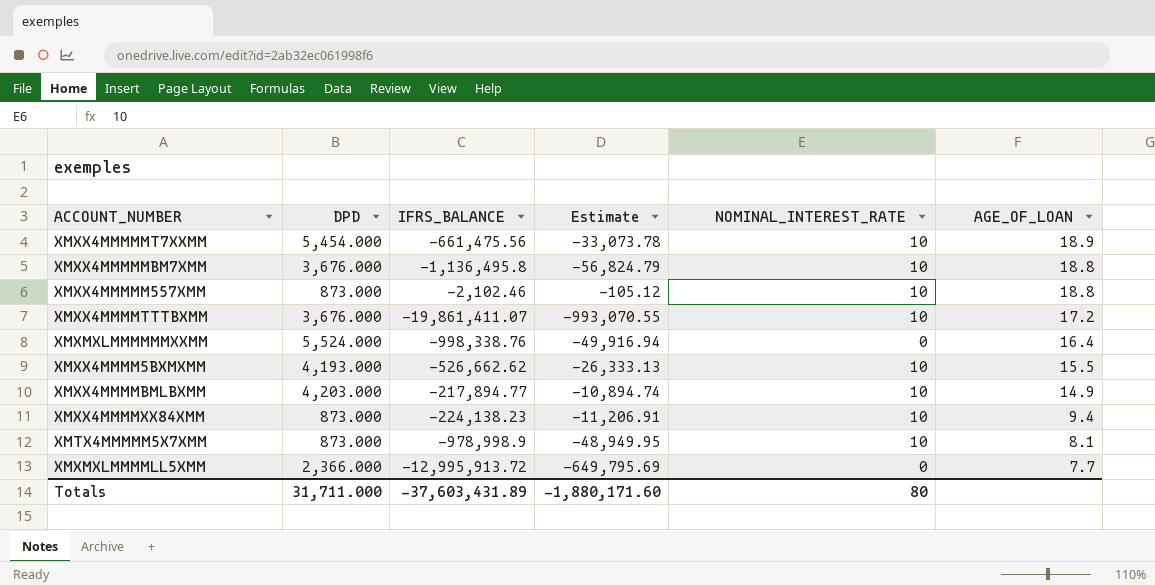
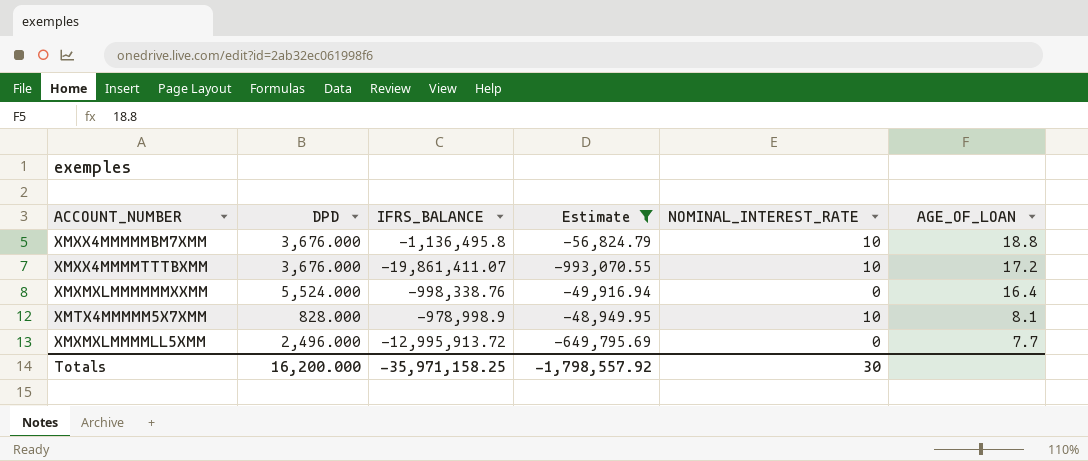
filter: none -> Estimate <= -48,949.95
XMTX4MMMMM5X7XMM | DPD: 873.000 -> 828.000
XMXMXLMMMMLL5XMM | DPD: 2,366.000 -> 2,496.000
Totals | DPD: 31,711.000 -> 16,200.000
Totals | IFRS_BALANCE: -37,603,431.89 -> -35,971,158.25
Totals | Estimate: -1,880,171.60 -> -1,798,557.92
Totals | NOMINAL_INTEREST_RATE: 80 -> 30

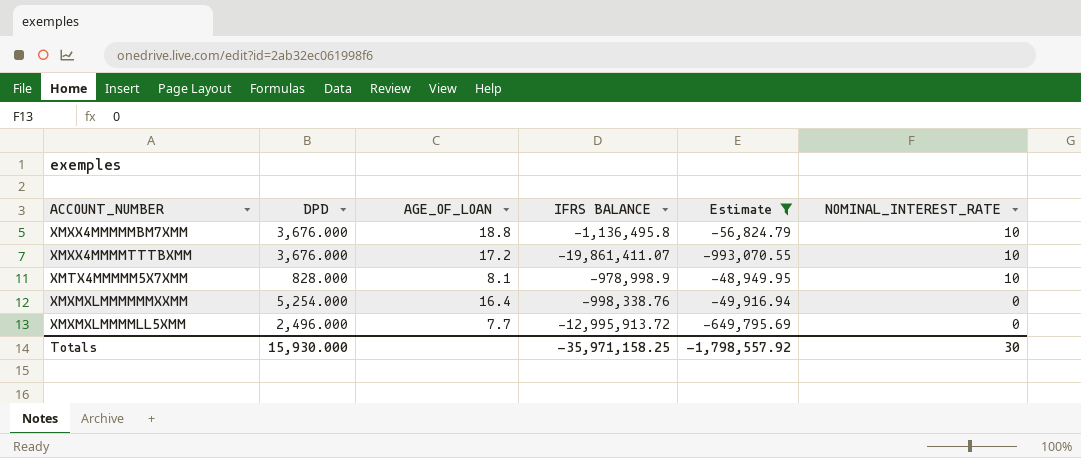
row order: AGE_OF_LOAN descending -> NOMINAL_INTEREST_RATE descending
column AGE_OF_LOAN | position: 6 -> 3
column name: IFRS_BALANCE -> IFRS BALANCE
XMXMXLMMMMMMXXMM | DPD: 5,524.000 -> 5,254.000
Totals | DPD: 16,200.000 -> 15,930.000

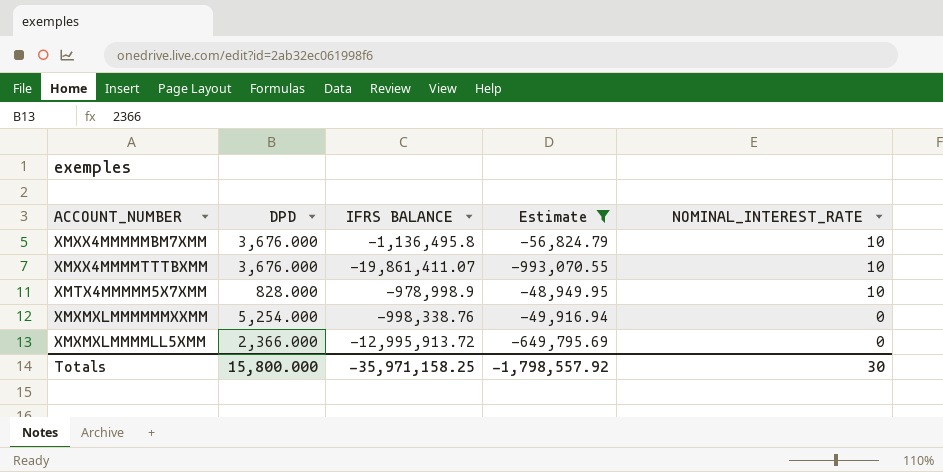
column AGE_OF_LOAN | position: 3 -> none
XMXMXLMMMMLL5XMM | DPD: 2,496.000 -> 2,366.000
Totals | DPD: 15,930.000 -> 15,800.000

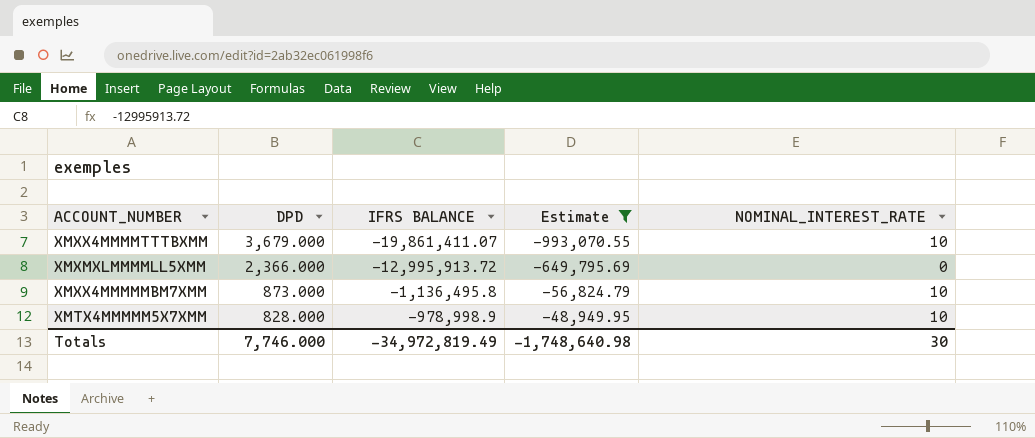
row order: NOMINAL_INTEREST_RATE descending -> DPD descending
row XMXMXLMMMMMMXXMM: 5,254.000 | -998,338.76 | -49,916.94 | 0 -> none
XMXX4MMMMTTTBXMM | DPD: 3,676.000 -> 3,679.000
XMXX4MMMMMBM7XMM | DPD: 3,676.000 -> 873.000
Totals | DPD: 15,800.000 -> 7,746.000
Totals | IFRS BALANCE: -35,971,158.25 -> -34,972,819.49
Totals | Estimate: -1,798,557.92 -> -1,748,640.98

